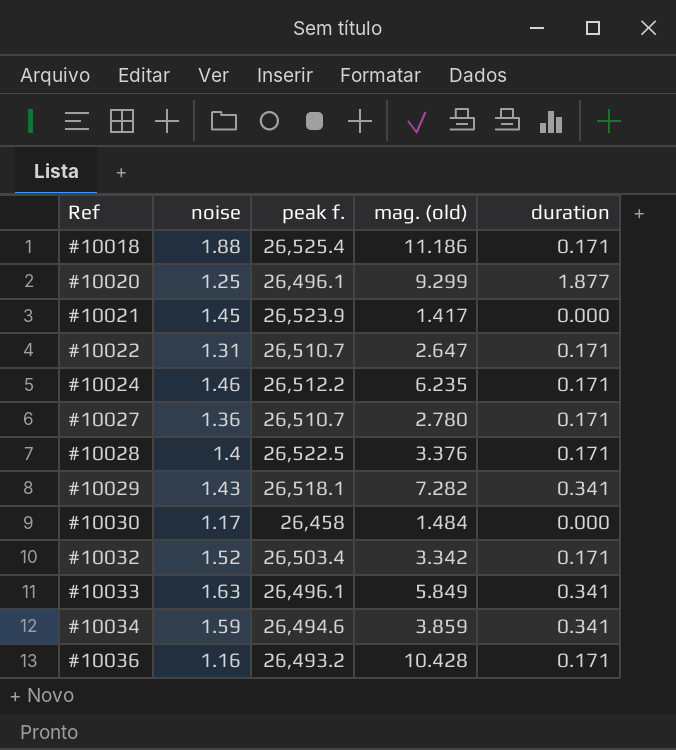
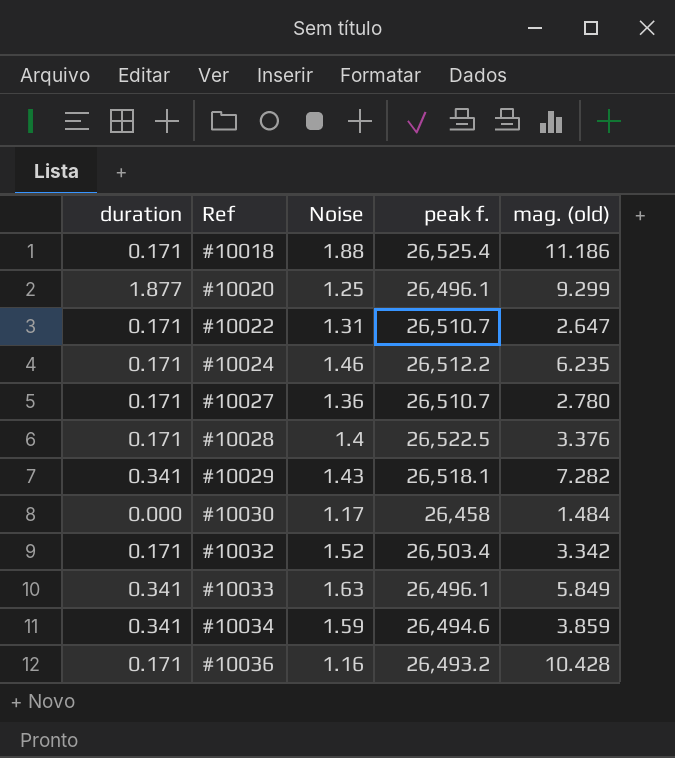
column duration | position: 5 -> 1
column name: noise -> Noise
row #10021: 1.45 | 26,523.9 | 1.417 | 0.000 -> none

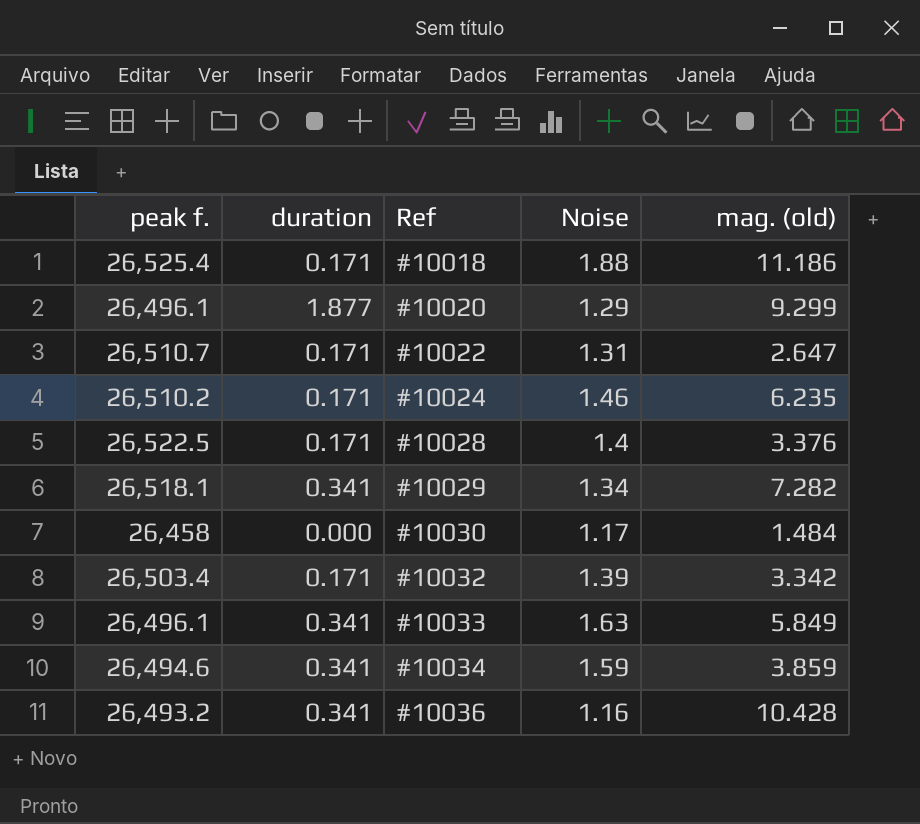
column peak f. | position: 4 -> 1
row #10027: 0.171 | 1.36 | 26,510.7 | 2.780 -> none
#10020 | Noise: 1.25 -> 1.29
#10024 | peak f.: 26,512.2 -> 26,510.2
#10029 | Noise: 1.43 -> 1.34
#10032 | Noise: 1.52 -> 1.39
#10036 | duration: 0.171 -> 0.341

